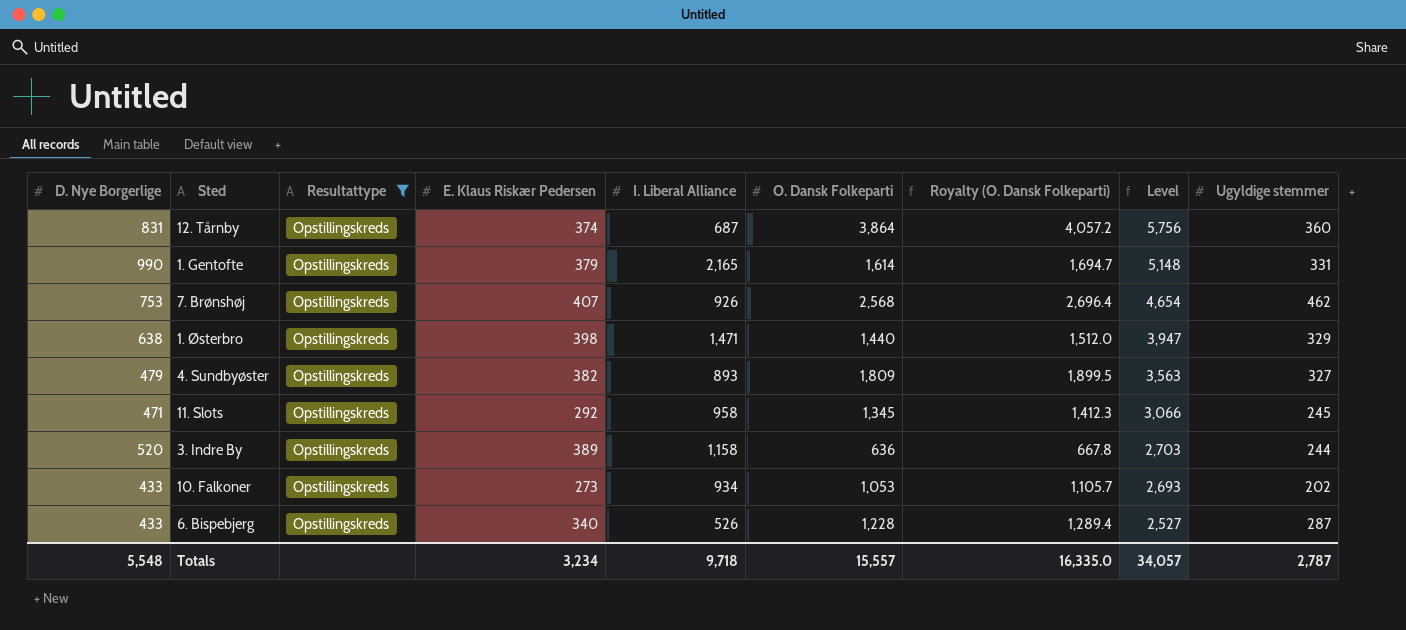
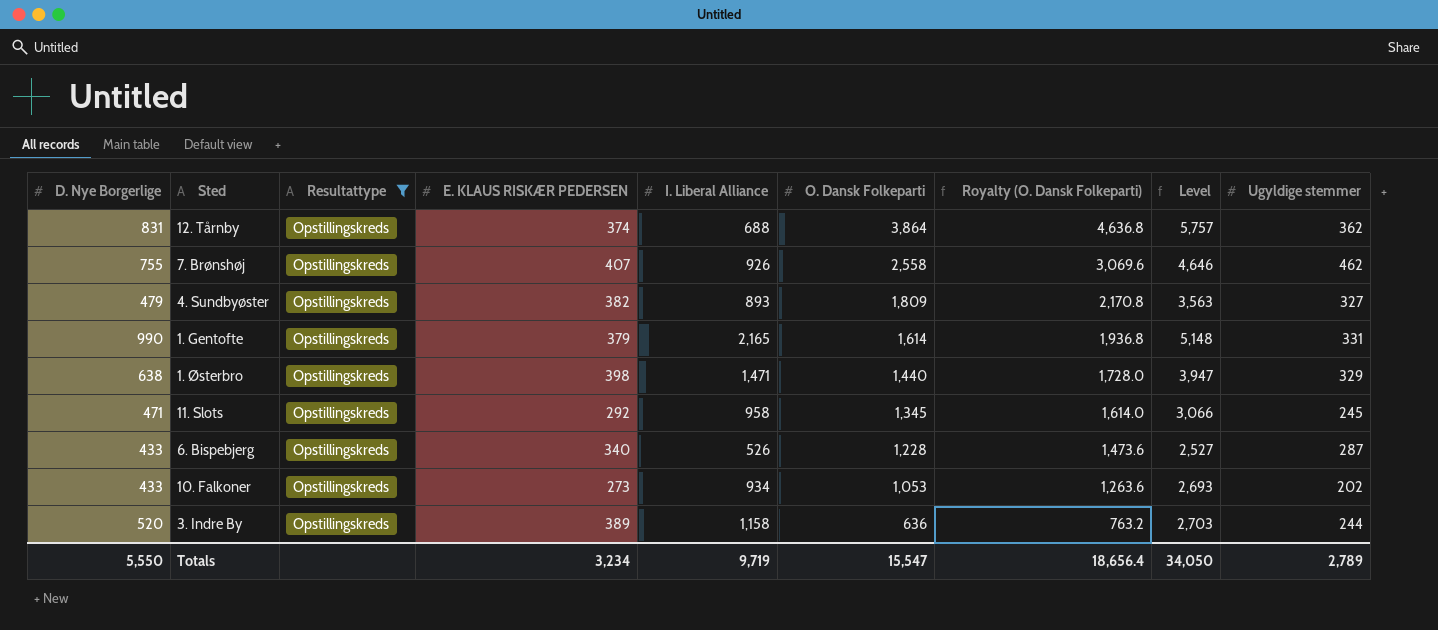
row order: Level descending -> O. Dansk Folkeparti descending
column name: E. Klaus Riskær Pedersen -> E. KLAUS RISKÆR PEDERSEN
column Royalty (O. Dansk Folkeparti) | formula: [O. Dansk Folkeparti] * 1.05 -> [O. Dansk Folkeparti] * 1.2
12. Tårnby | I. Liberal Alliance: 687 -> 688
12. Tårnby | Level: 5,756 -> 5,757
12. Tårnby | Ugyldige stemmer: 360 -> 362
7. Brønshøj | D. Nye Borgerlige: 753 -> 755
7. Brønshøj | O. Dansk Folkeparti: 2,568 -> 2,558
7. Brønshøj | Level: 4,654 -> 4,646
Totals | D. Nye Borgerlige: 5,548 -> 5,550
Totals | I. Liberal Alliance: 9,718 -> 9,719
Totals | O. Dansk Folkeparti: 15,557 -> 15,547
Totals | Royalty (O. Dansk Folkeparti): 16,335.0 -> 18,656.4
Totals | Level: 34,057 -> 34,050
Totals | Ugyldige stemmer: 2,787 -> 2,789

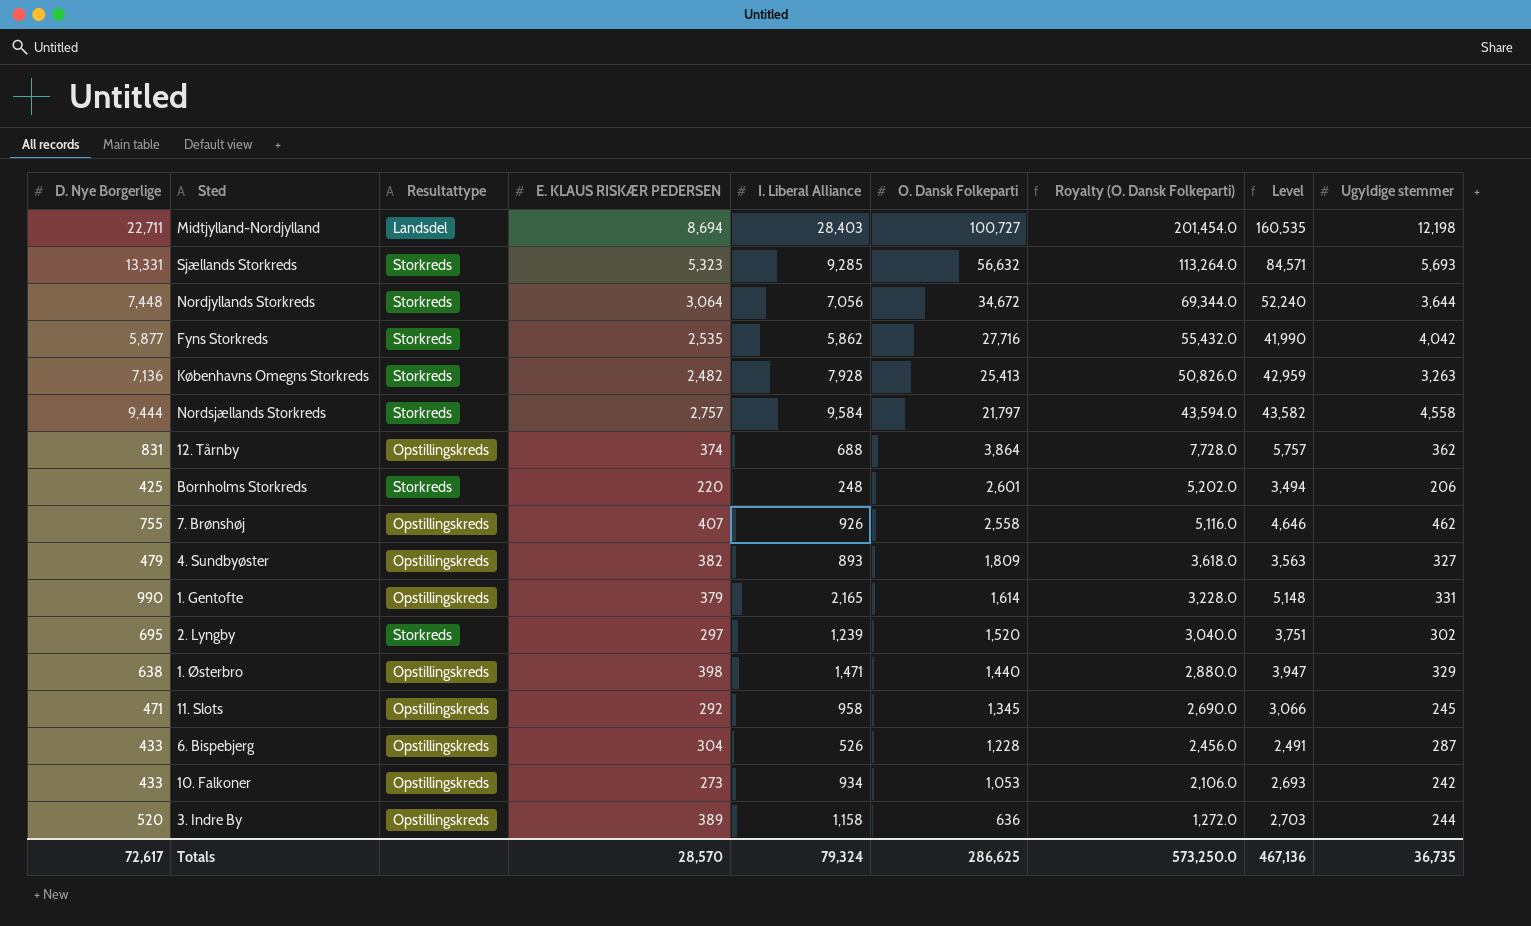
filter: Resultattype = Opstillingskreds -> none
column Royalty (O. Dansk Folkeparti) | formula: [O. Dansk Folkeparti] * 1.2 -> [O. Dansk Folkeparti] * 2
6. Bispebjerg | E. KLAUS RISKÆR PEDERSEN: 340 -> 304
6. Bispebjerg | Level: 2,527 -> 2,491
10. Falkoner | Ugyldige stemmer: 202 -> 242
Totals | D. Nye Borgerlige: 5,550 -> 72,617
Totals | E. KLAUS RISKÆR PEDERSEN: 3,234 -> 28,570
Totals | I. Liberal Alliance: 9,719 -> 79,324
Totals | O. Dansk Folkeparti: 15,547 -> 286,625
Totals | Royalty (O. Dansk Folkeparti): 18,656.4 -> 573,250.0
Totals | Level: 34,050 -> 467,136
Totals | Ugyldige stemmer: 2,789 -> 36,735

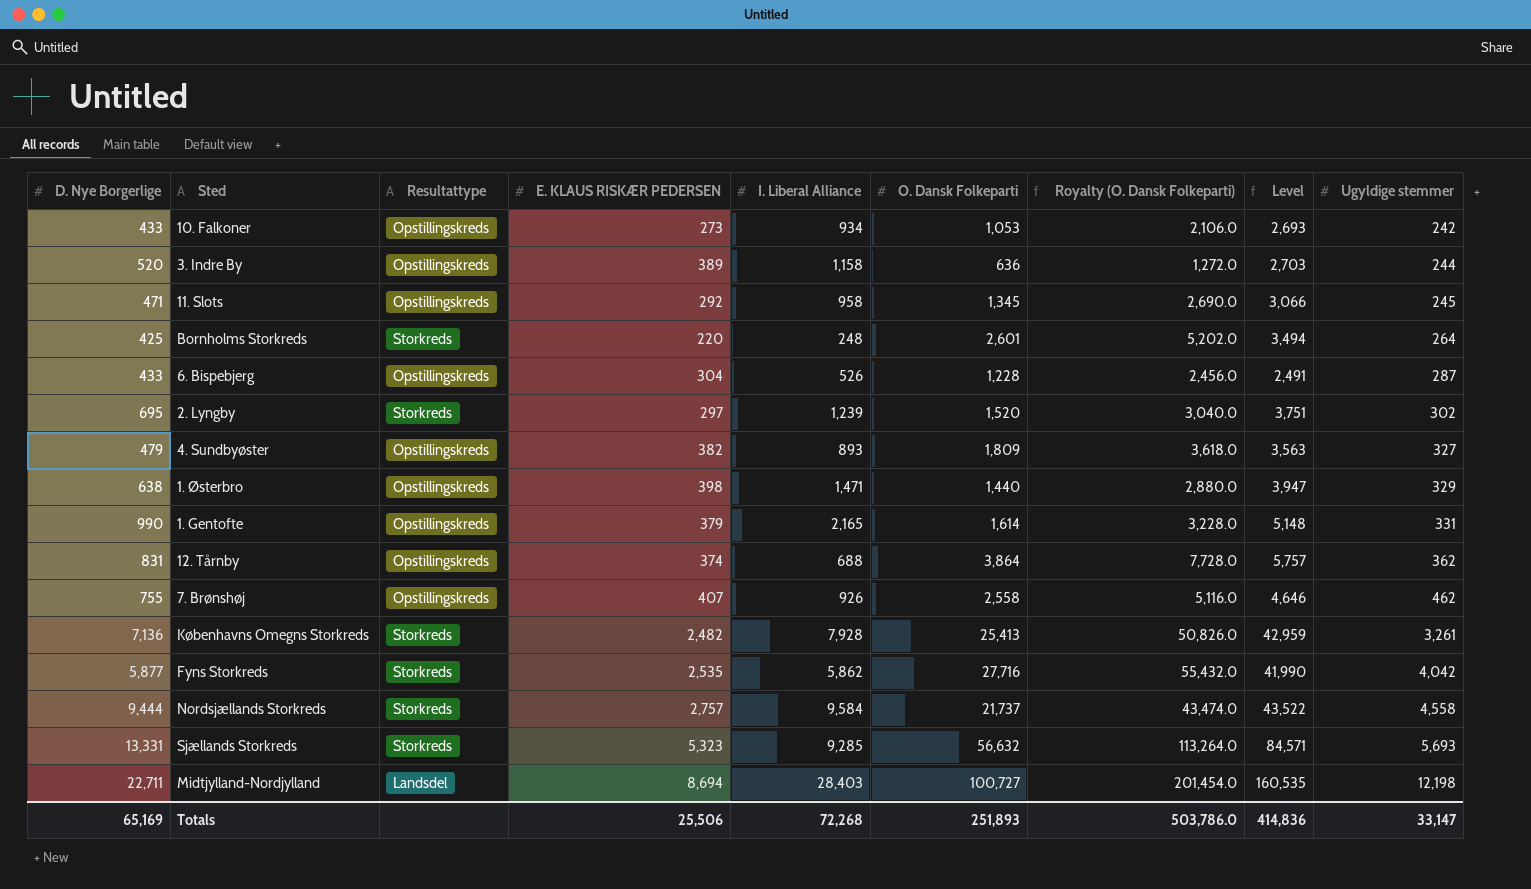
row order: O. Dansk Folkeparti descending -> Ugyldige stemmer ascending
row Nordjyllands Storkreds: 7,448 | Storkreds | 3,064 | 7,056 | 34,672 | 69,344.0 | 52,240 | 3,644 -> none
Bornholms Storkreds | Ugyldige stemmer: 206 -> 264
Københavns Omegns Storkreds | Ugyldige stemmer: 3,263 -> 3,261
Nordsjællands Storkreds | O. Dansk Folkeparti: 21,797 -> 21,737
Nordsjællands Storkreds | Royalty (O. Dansk Folkeparti): 43,594.0 -> 43,474.0
Nordsjællands Storkreds | Level: 43,582 -> 43,522
Totals | D. Nye Borgerlige: 72,617 -> 65,169
Totals | E. KLAUS RISKÆR PEDERSEN: 28,570 -> 25,506
Totals | I. Liberal Alliance: 79,324 -> 72,268
Totals | O. Dansk Folkeparti: 286,625 -> 251,893
Totals | Royalty (O. Dansk Folkeparti): 573,250.0 -> 503,786.0
Totals | Level: 467,136 -> 414,836
Totals | Ugyldige stemmer: 36,735 -> 33,147

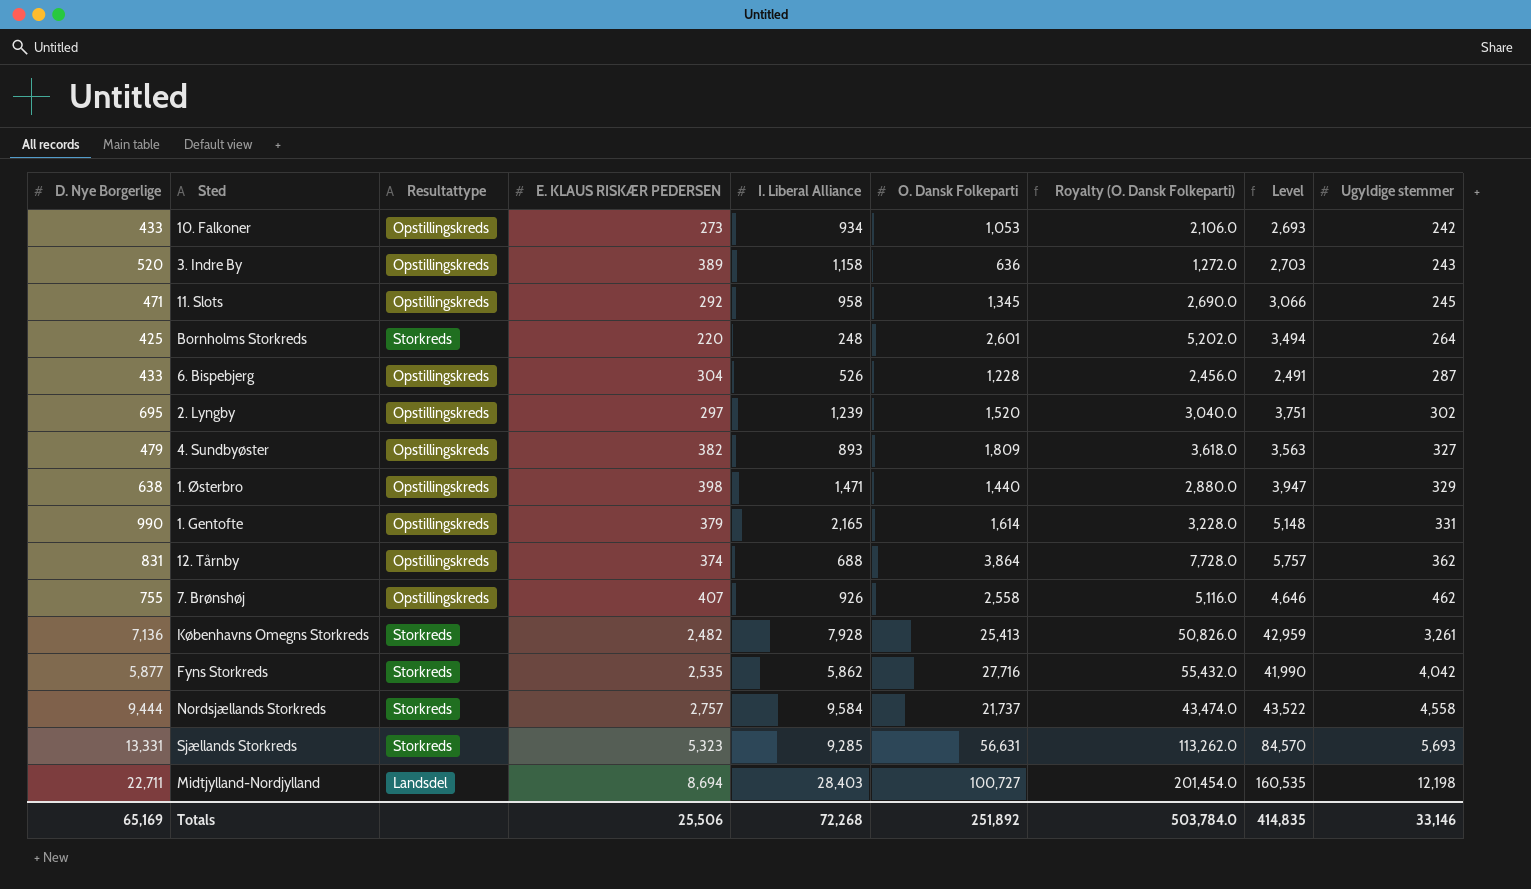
3. Indre By | Ugyldige stemmer: 244 -> 243
2. Lyngby | Resultattype: Storkreds -> Opstillingskreds
Sjællands Storkreds | O. Dansk Folkeparti: 56,632 -> 56,631
Sjællands Storkreds | Royalty (O. Dansk Folkeparti): 113,264.0 -> 113,262.0
Sjællands Storkreds | Level: 84,571 -> 84,570
Totals | O. Dansk Folkeparti: 251,893 -> 251,892
Totals | Royalty (O. Dansk Folkeparti): 503,786.0 -> 503,784.0
Totals | Level: 414,836 -> 414,835
Totals | Ugyldige stemmer: 33,147 -> 33,146

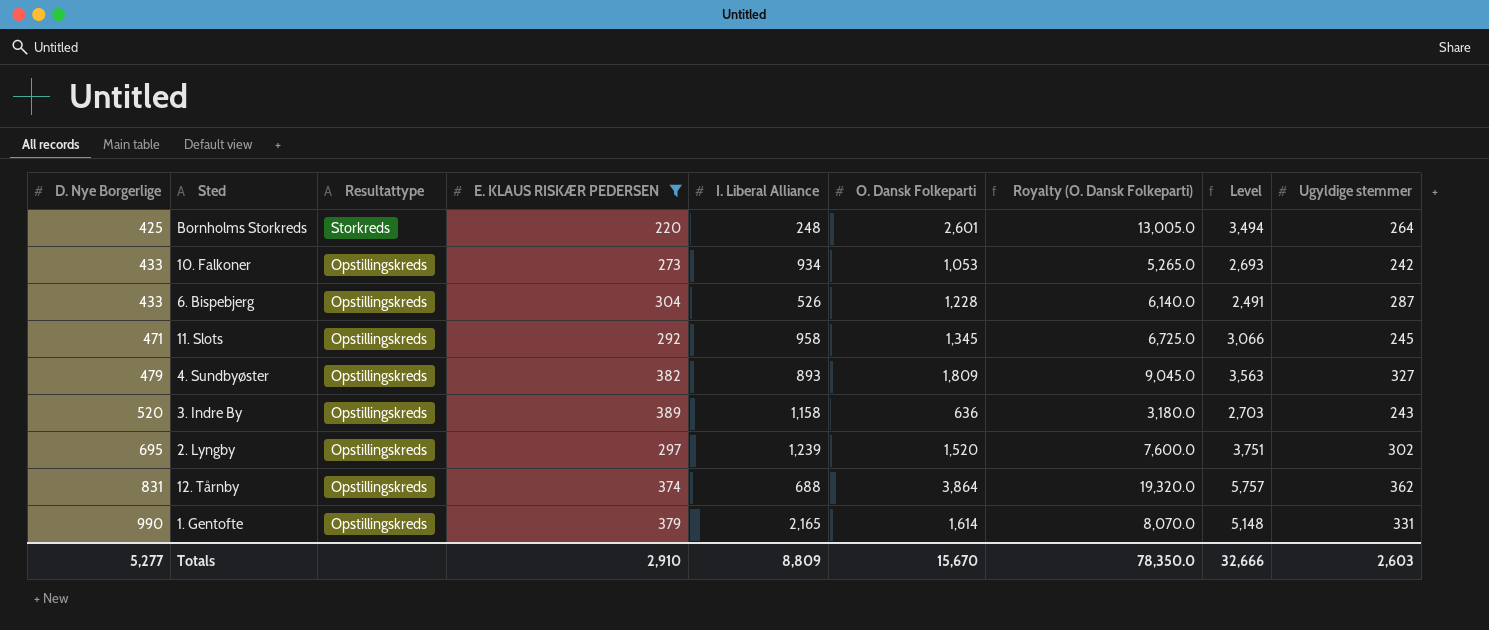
filter: none -> E. KLAUS RISKÆR PEDERSEN <= 389
row order: Ugyldige stemmer ascending -> D. Nye Borgerlige ascending
column Royalty (O. Dansk Folkeparti) | formula: [O. Dansk Folkeparti] * 2 -> [O. Dansk Folkeparti] * 5
Totals | D. Nye Borgerlige: 65,169 -> 5,277
Totals | E. KLAUS RISKÆR PEDERSEN: 25,506 -> 2,910
Totals | I. Liberal Alliance: 72,268 -> 8,809
Totals | O. Dansk Folkeparti: 251,892 -> 15,670
Totals | Royalty (O. Dansk Folkeparti): 503,784.0 -> 78,350.0
Totals | Level: 414,835 -> 32,666
Totals | Ugyldige stemmer: 33,146 -> 2,603

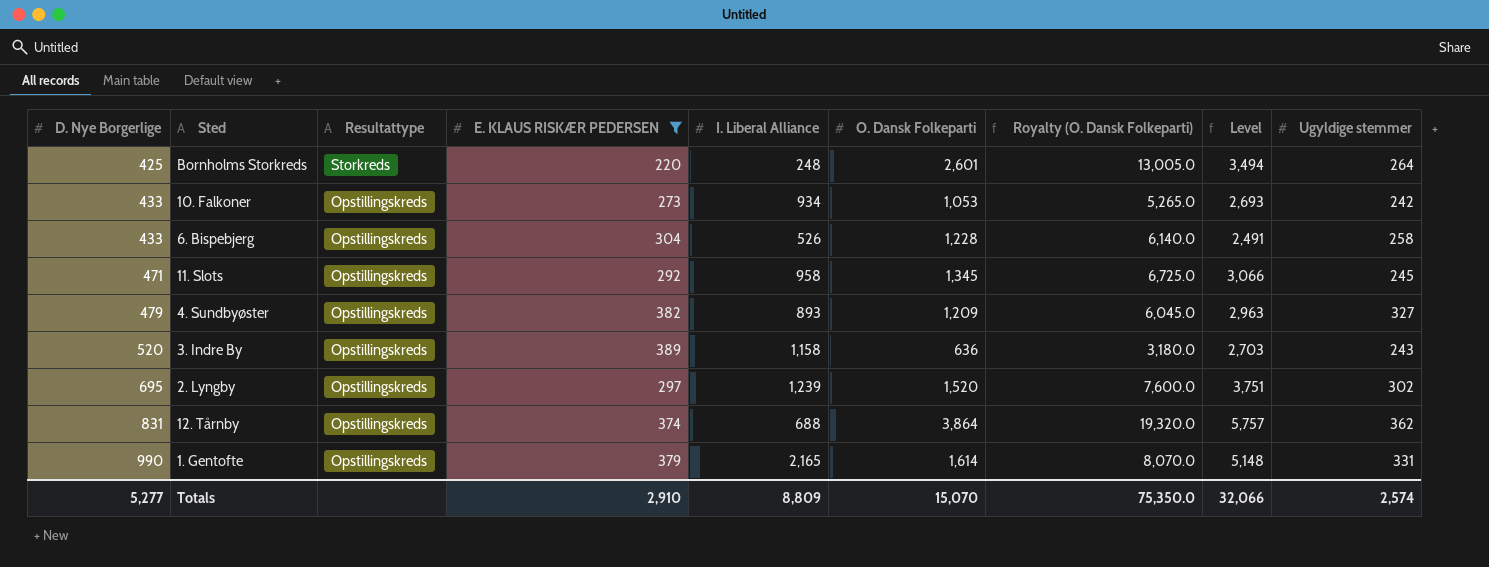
6. Bispebjerg | Ugyldige stemmer: 287 -> 258
4. Sundbyøster | O. Dansk Folkeparti: 1,809 -> 1,209
4. Sundbyøster | Royalty (O. Dansk Folkeparti): 9,045.0 -> 6,045.0
4. Sundbyøster | Level: 3,563 -> 2,963
Totals | O. Dansk Folkeparti: 15,670 -> 15,070
Totals | Royalty (O. Dansk Folkeparti): 78,350.0 -> 75,350.0
Totals | Level: 32,666 -> 32,066
Totals | Ugyldige stemmer: 2,603 -> 2,574

